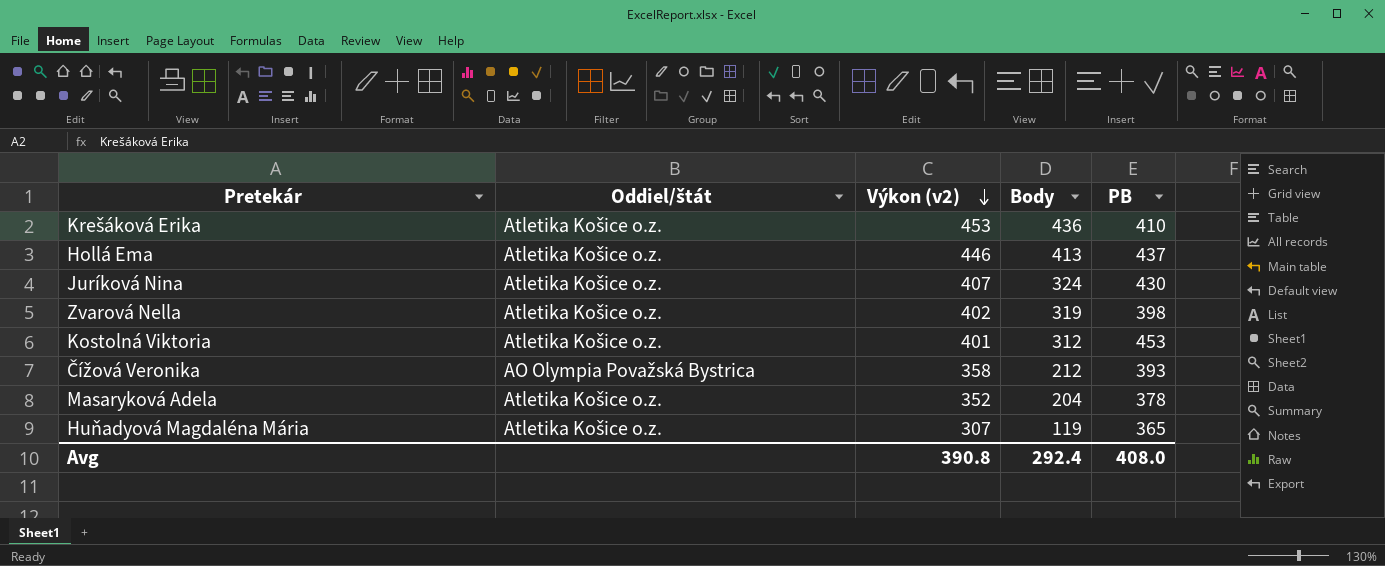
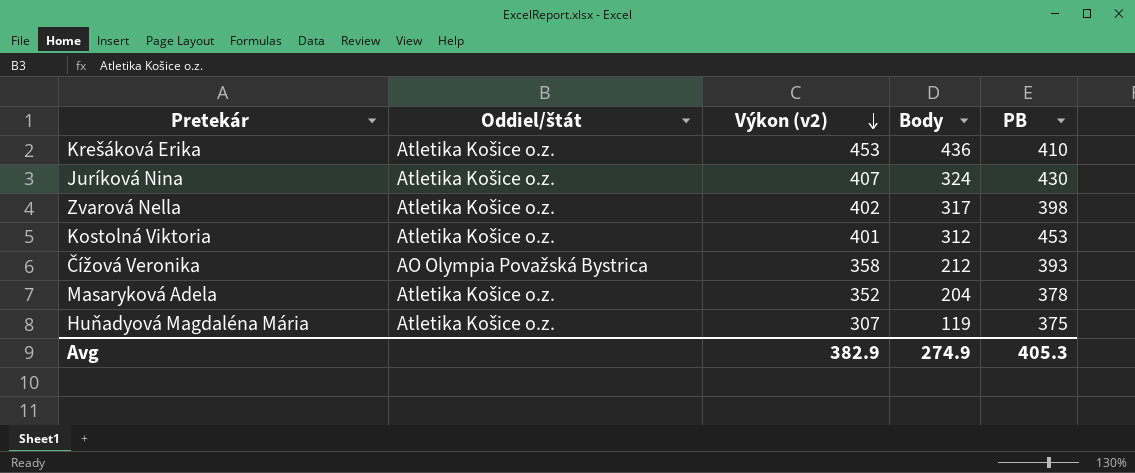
row Hollá Ema: Atletika Košice o.z. | 446 | 413 | 437 -> none
Zvarová Nella | Body: 319 -> 317
Huňadyová Magdaléna Mária | PB: 365 -> 375
Avg | Výkon (v2): 390.8 -> 382.9
Avg | Body: 292.4 -> 274.9
Avg | PB: 408.0 -> 405.3

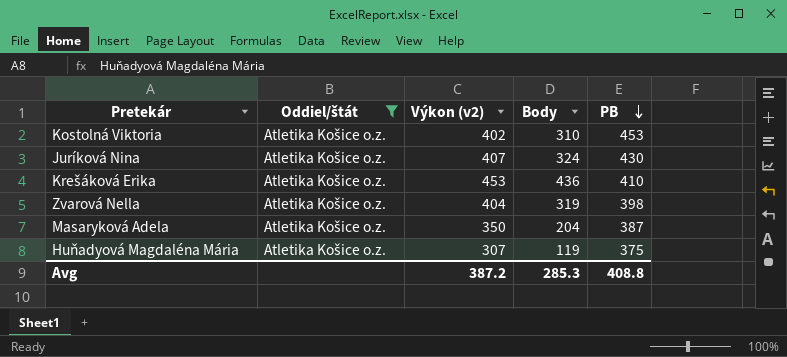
filter: none -> Oddiel/štát = Atletika Košice o.z.
row order: Výkon (v2) descending -> PB descending
Kostolná Viktoria | Výkon (v2): 401 -> 402
Kostolná Viktoria | Body: 312 -> 310
Zvarová Nella | Výkon (v2): 402 -> 404
Zvarová Nella | Body: 317 -> 319
Masaryková Adela | Výkon (v2): 352 -> 350
Masaryková Adela | PB: 378 -> 387
Avg | Výkon (v2): 382.9 -> 387.2
Avg | Body: 274.9 -> 285.3
Avg | PB: 405.3 -> 408.8

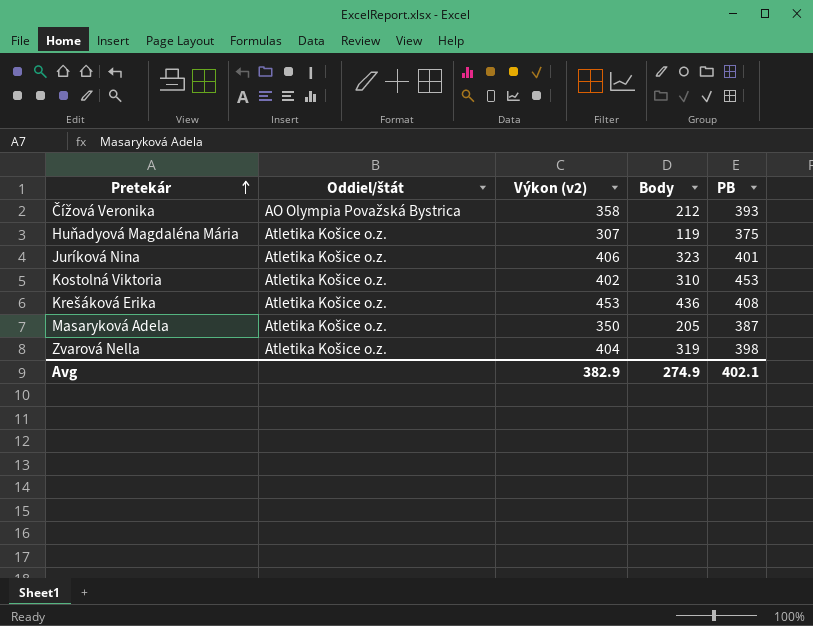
filter: Oddiel/štát = Atletika Košice o.z. -> none
row order: PB descending -> Pretekár ascending
Juríková Nina | Výkon (v2): 407 -> 406
Juríková Nina | Body: 324 -> 323
Juríková Nina | PB: 430 -> 401
Krešáková Erika | PB: 410 -> 408
Masaryková Adela | Body: 204 -> 205
Avg | Výkon (v2): 387.2 -> 382.9
Avg | Body: 285.3 -> 274.9
Avg | PB: 408.8 -> 402.1

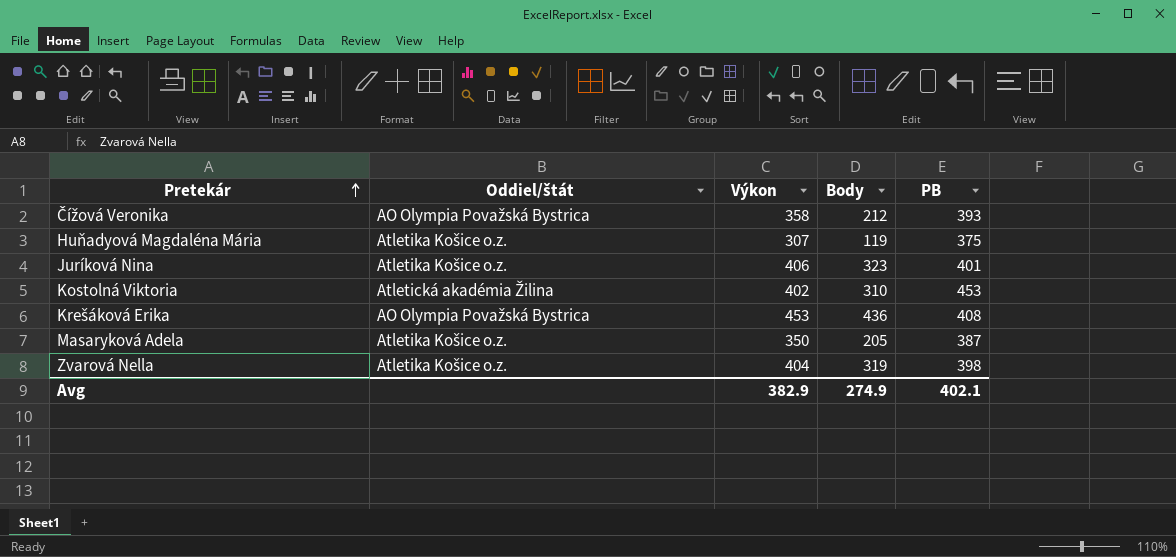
column name: Výkon (v2) -> Výkon
Kostolná Viktoria | Oddiel/štát: Atletika Košice o.z. -> Atletická akadémia Žilina
Krešáková Erika | Oddiel/štát: Atletika Košice o.z. -> AO Olympia Považská Bystrica

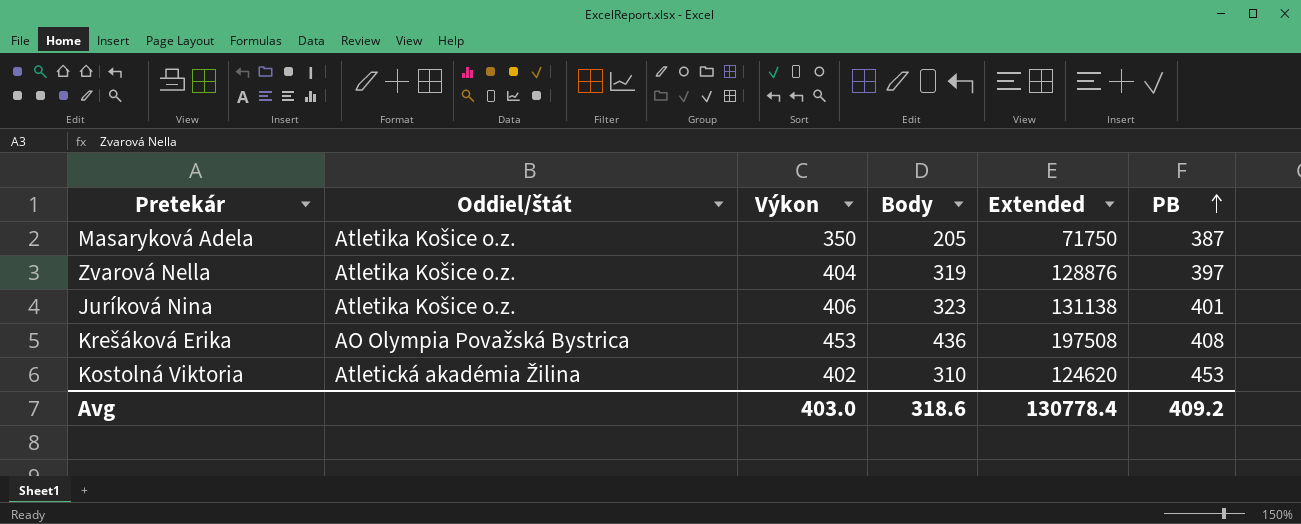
row order: Pretekár ascending -> PB ascending
column Extended | formula: none -> [Výkon] * [Body]
row Čížová Veronika: AO Olympia Považská Bystrica | 358 | 212 | 393 -> none
row Huňadyová Magdaléna Mária: Atletika Košice o.z. | 307 | 119 | 375 -> none
Zvarová Nella | PB: 398 -> 397
Avg | Výkon: 382.9 -> 403.0
Avg | Body: 274.9 -> 318.6
Avg | PB: 402.1 -> 409.2

